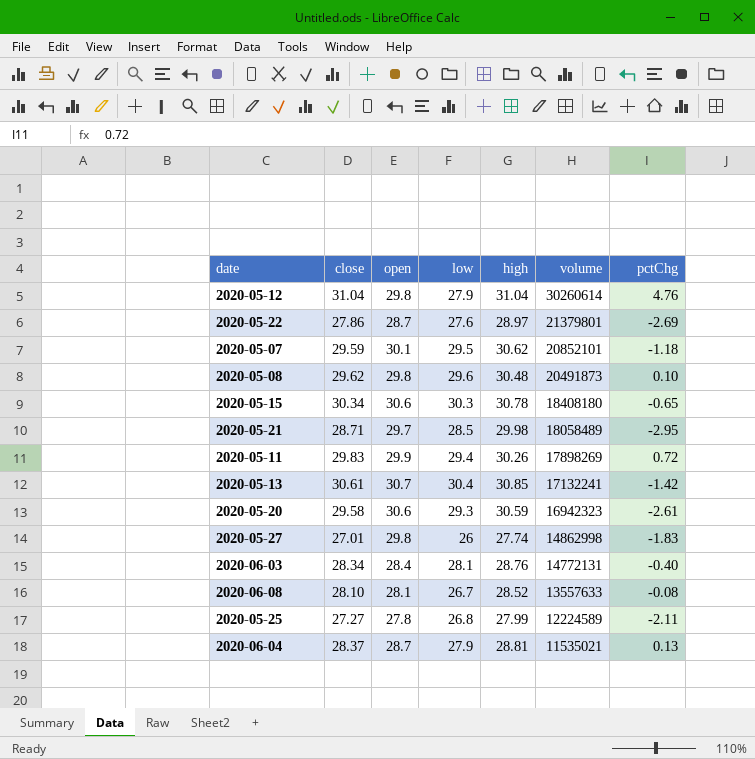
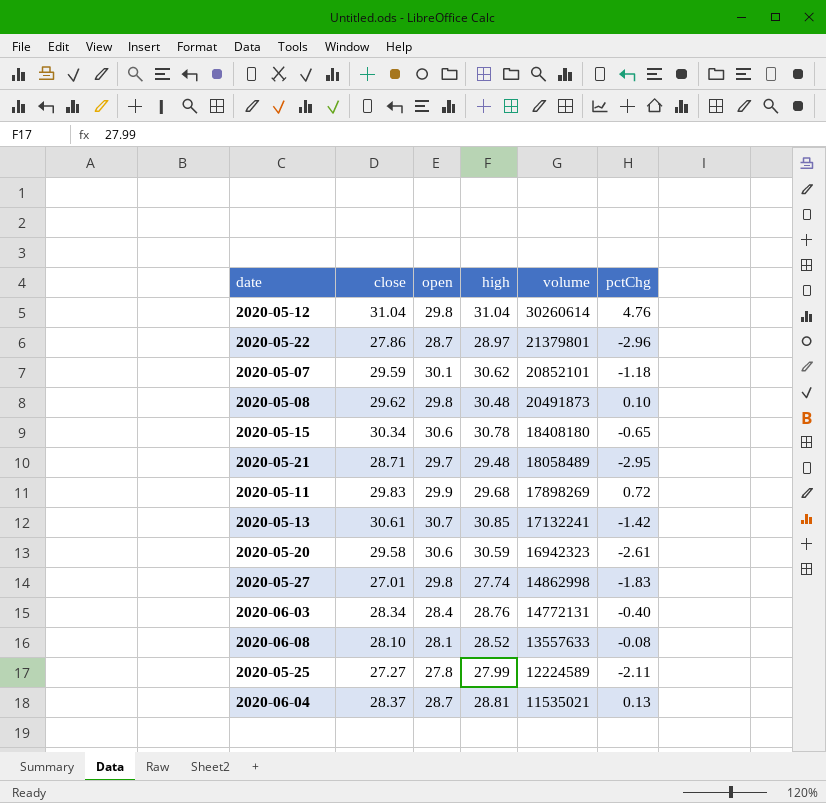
column low | position: 4 -> none
2020-05-22 | pctChg: -2.69 -> -2.96
2020-05-21 | high: 29.98 -> 29.48
2020-05-11 | high: 30.26 -> 29.68

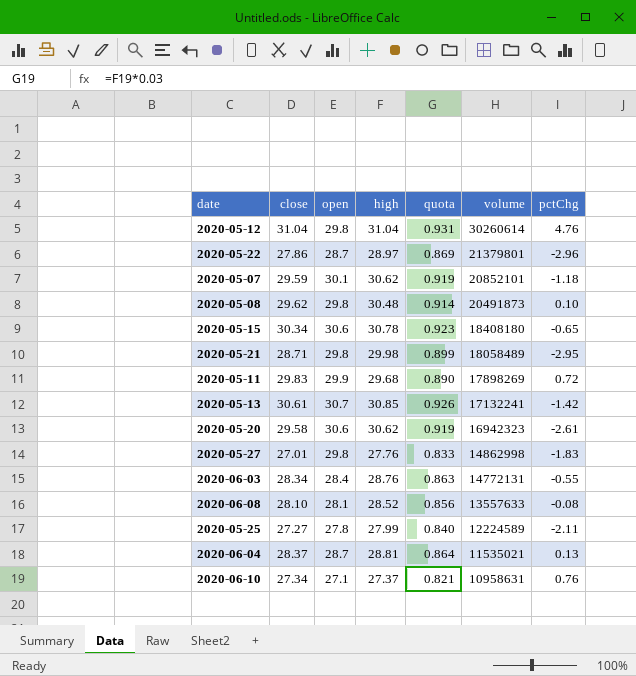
column quota | formula: none -> [high] * 0.03
2020-05-21 | open: 29.7 -> 29.8
2020-05-21 | high: 29.48 -> 29.98
2020-05-20 | high: 30.59 -> 30.62
2020-05-27 | high: 27.74 -> 27.76
2020-06-03 | pctChg: -0.40 -> -0.55
row 2020-06-10: none -> 27.34 | 27.1 | 27.37 | 0.821 | 10958631 | 0.76

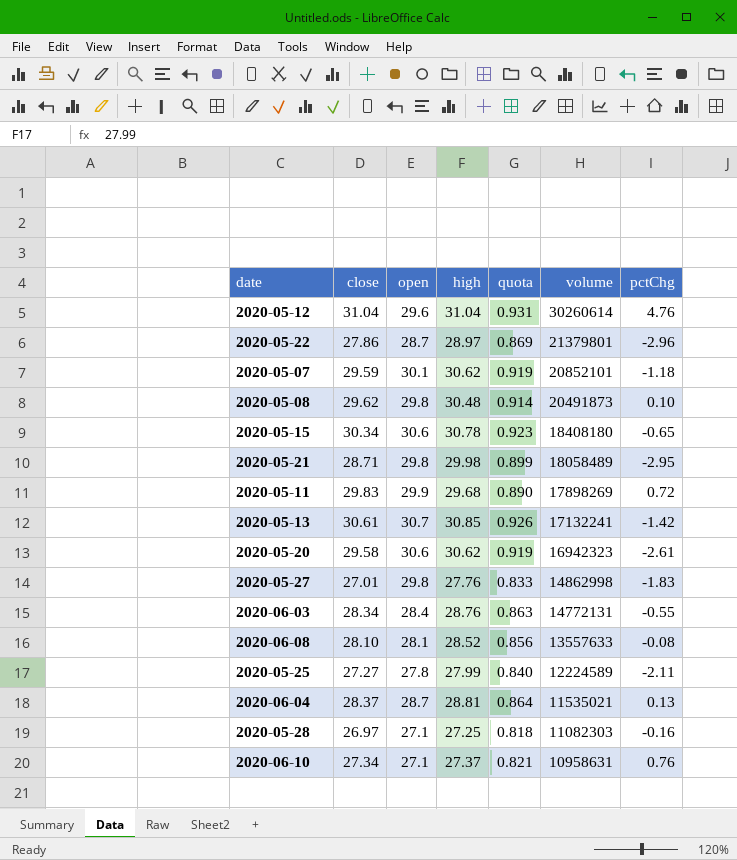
2020-05-12 | open: 29.8 -> 29.6
row 2020-05-28: none -> 26.97 | 27.1 | 27.25 | 0.818 | 11082303 | -0.16

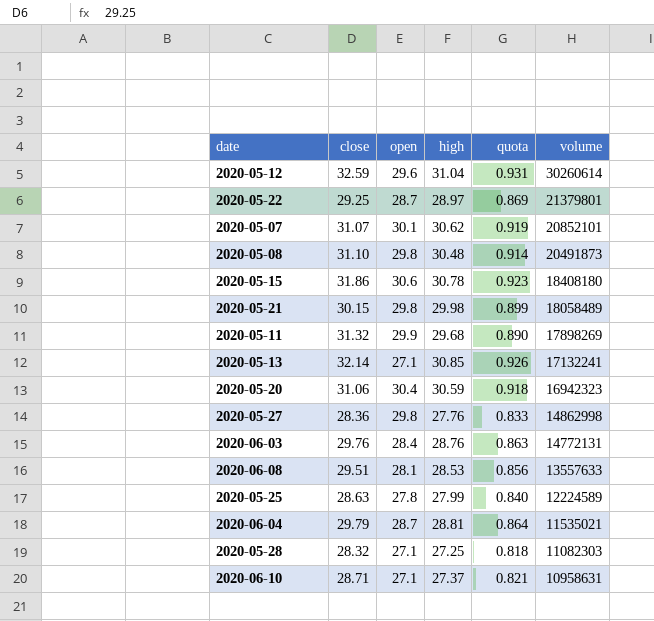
column pctChg | position: 7 -> none
2020-05-12 | close: 31.04 -> 32.59
2020-05-22 | close: 27.86 -> 29.25
2020-05-07 | close: 29.59 -> 31.07
2020-05-08 | close: 29.62 -> 31.10
2020-05-15 | close: 30.34 -> 31.86
2020-05-21 | close: 28.71 -> 30.15
2020-05-11 | close: 29.83 -> 31.32
2020-05-13 | close: 30.61 -> 32.14
2020-05-13 | open: 30.7 -> 27.1
2020-05-20 | close: 29.58 -> 31.06
2020-05-20 | open: 30.6 -> 30.4
2020-05-20 | high: 30.62 -> 30.59
2020-05-20 | quota: 0.919 -> 0.918
2020-05-27 | close: 27.01 -> 28.36
2020-06-03 | close: 28.34 -> 29.76
2020-06-08 | close: 28.10 -> 29.51
2020-06-08 | high: 28.52 -> 28.53
2020-05-25 | close: 27.27 -> 28.63
2020-06-04 | close: 28.37 -> 29.79
2020-05-28 | close: 26.97 -> 28.32
2020-06-10 | close: 27.34 -> 28.71

